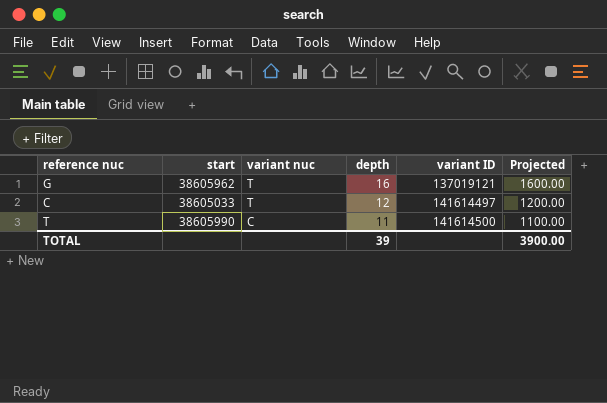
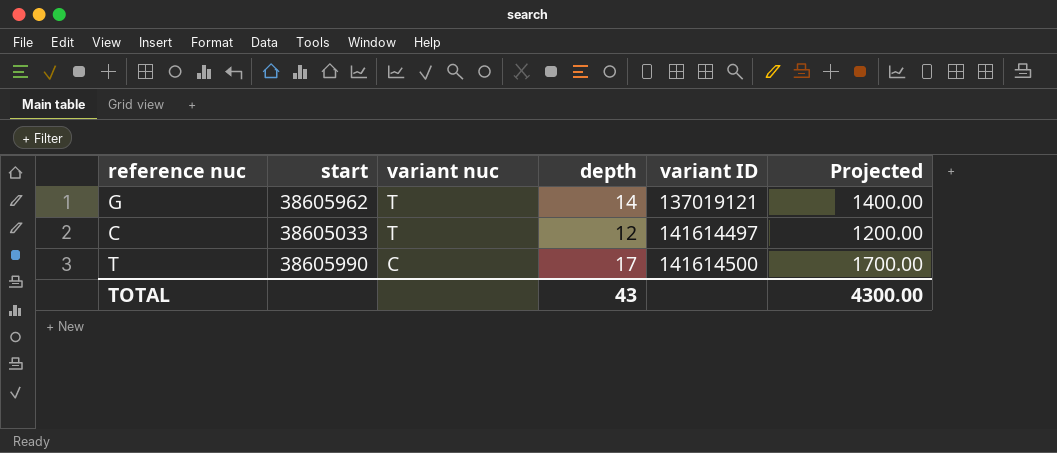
G | depth: 16 -> 14
G | Projected: 1600.00 -> 1400.00
T | depth: 11 -> 17
T | Projected: 1100.00 -> 1700.00
TOTAL | depth: 39 -> 43
TOTAL | Projected: 3900.00 -> 4300.00

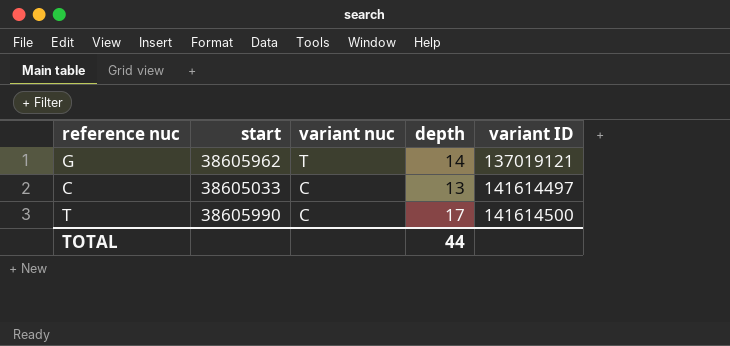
column Projected | formula: [depth] * 100 -> none
C | variant nuc: T -> C
C | depth: 12 -> 13
TOTAL | depth: 43 -> 44

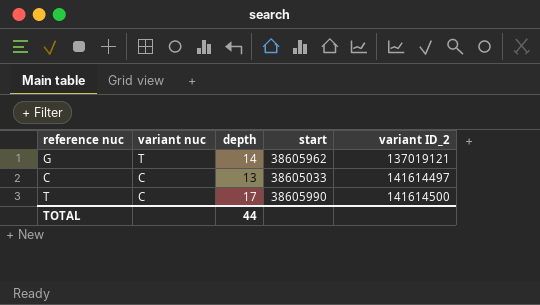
column start | position: 2 -> 4
column name: variant ID -> variant ID_2

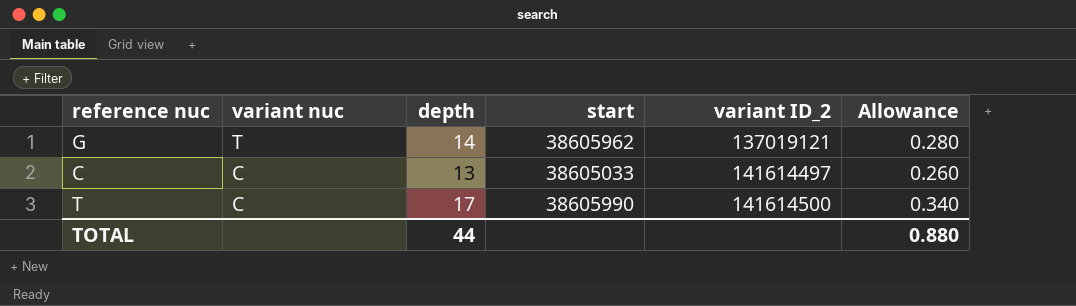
column Allowance | formula: none -> [depth] * 0.02

